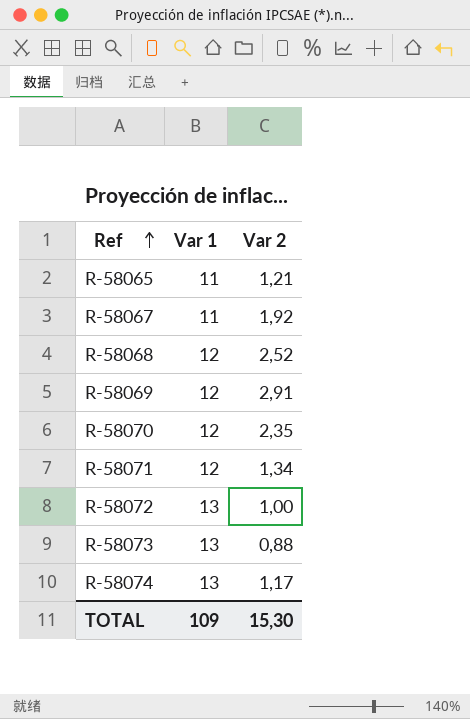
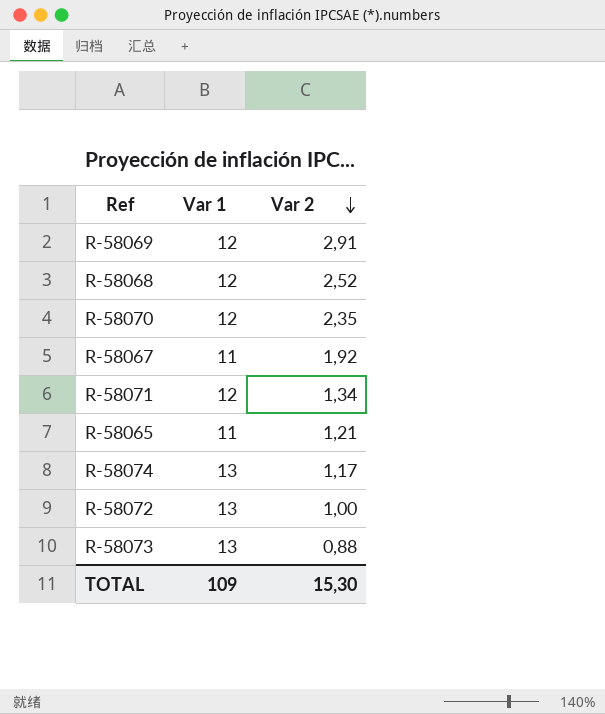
row order: Ref ascending -> Var 2 descending

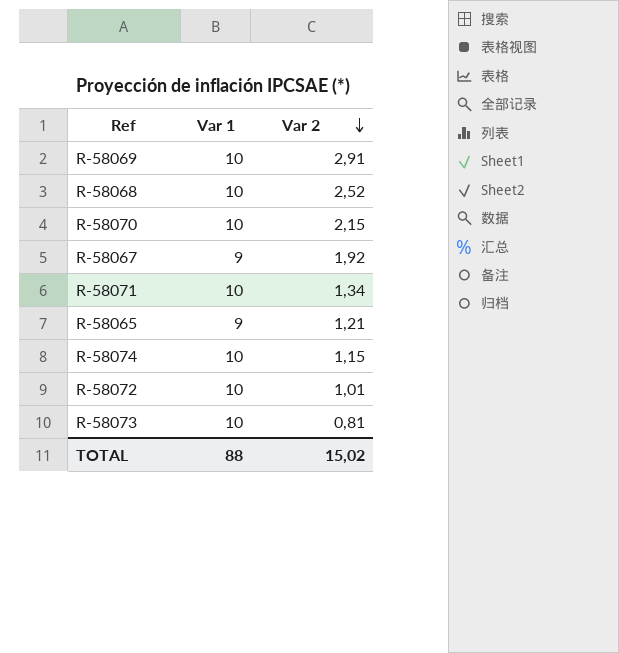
R-58069 | Var 1: 12 -> 10
R-58068 | Var 1: 12 -> 10
R-58070 | Var 1: 12 -> 10
R-58070 | Var 2: 2,35 -> 2,15
R-58067 | Var 1: 11 -> 9
R-58071 | Var 1: 12 -> 10
R-58065 | Var 1: 11 -> 9
R-58074 | Var 1: 13 -> 10
R-58074 | Var 2: 1,17 -> 1,15
R-58072 | Var 1: 13 -> 10
R-58072 | Var 2: 1,00 -> 1,01
R-58073 | Var 1: 13 -> 10
R-58073 | Var 2: 0,88 -> 0,81
TOTAL | Var 1: 109 -> 88
TOTAL | Var 2: 15,30 -> 15,02

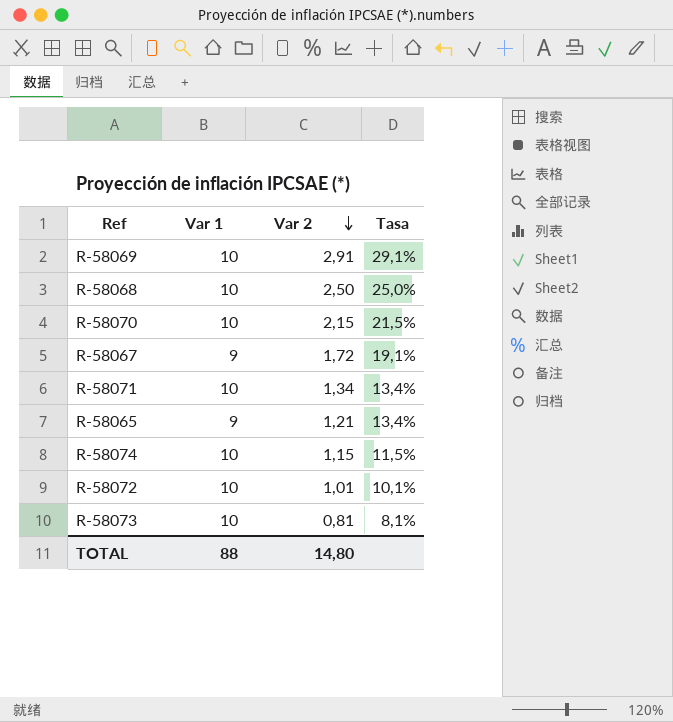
column Tasa | formula: none -> [Var 2] / [Var 1]
R-58068 | Var 2: 2,52 -> 2,50
R-58067 | Var 2: 1,92 -> 1,72
TOTAL | Var 2: 15,02 -> 14,80

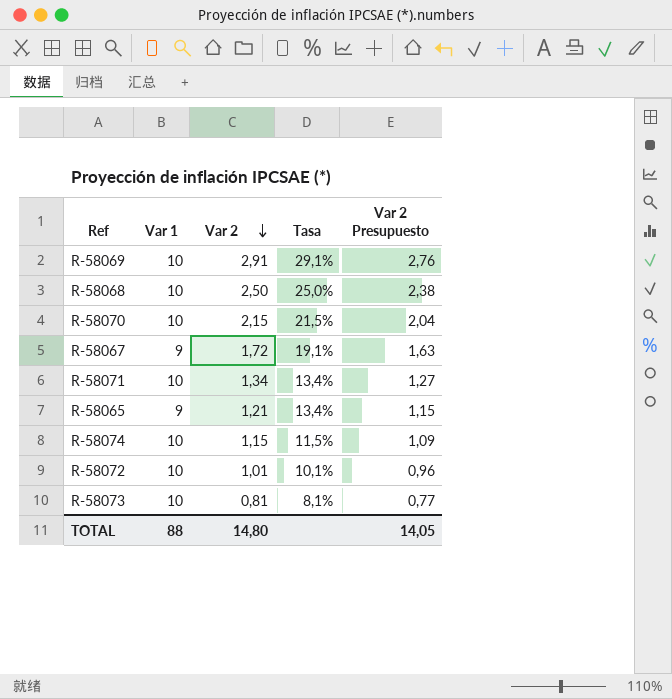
column Var 2 Presupuesto | formula: none -> [Var 2] * 0,95

